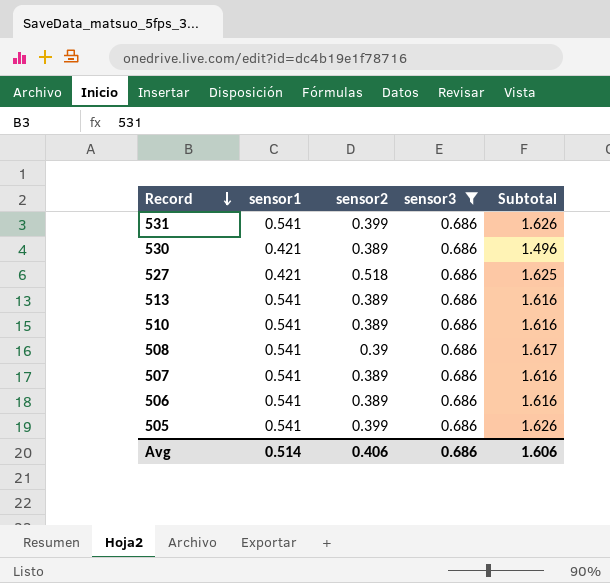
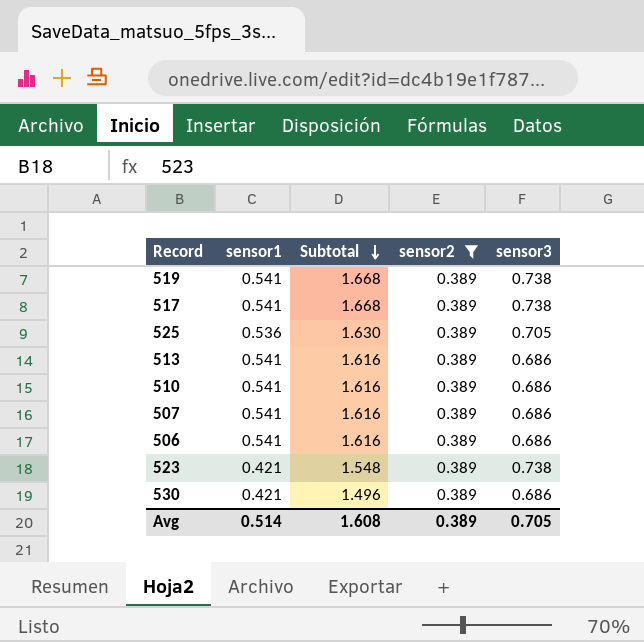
filter: sensor3 = 0.686 -> sensor2 = 0.389
row order: Record descending -> Subtotal descending
column Subtotal | position: 5 -> 3
Avg | Subtotal: 1.606 -> 1.608
Avg | sensor2: 0.406 -> 0.389
Avg | sensor3: 0.686 -> 0.705

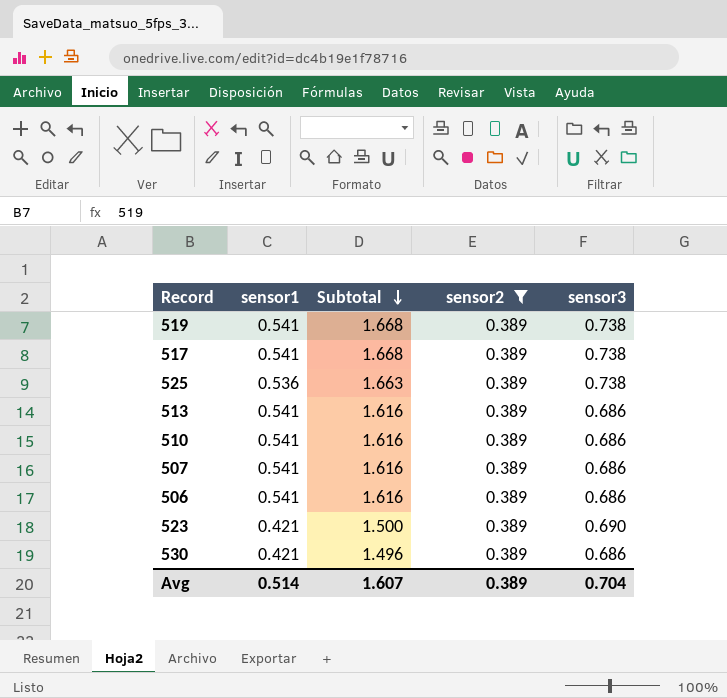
525 | Subtotal: 1.630 -> 1.663
525 | sensor3: 0.705 -> 0.738
523 | Subtotal: 1.548 -> 1.500
523 | sensor3: 0.738 -> 0.690
Avg | Subtotal: 1.608 -> 1.607
Avg | sensor3: 0.705 -> 0.704

